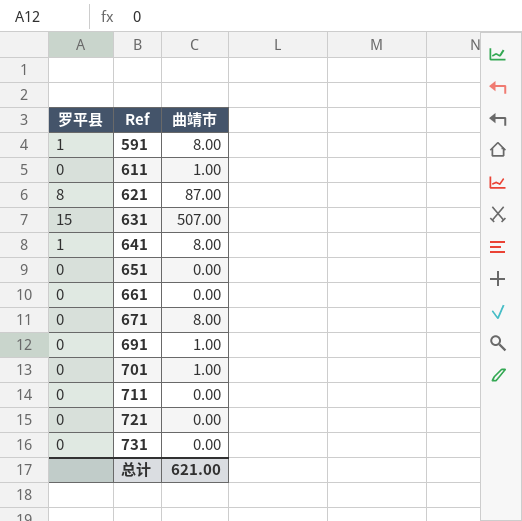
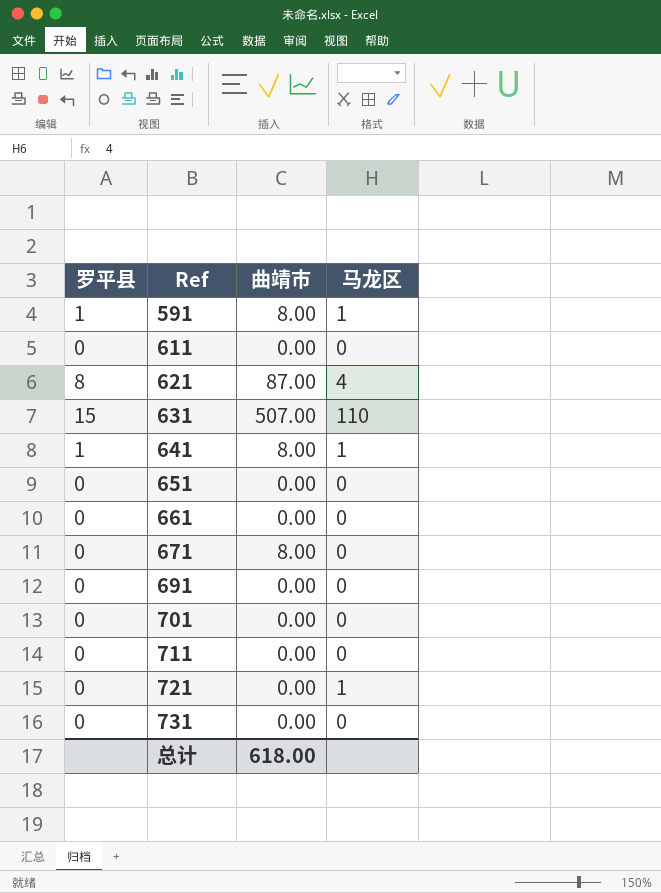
column 马龙区 | position: none -> 4
611 | 曲靖市: 1.00 -> 0.00
691 | 曲靖市: 1.00 -> 0.00
701 | 曲靖市: 1.00 -> 0.00
总计 | 曲靖市: 621.00 -> 618.00

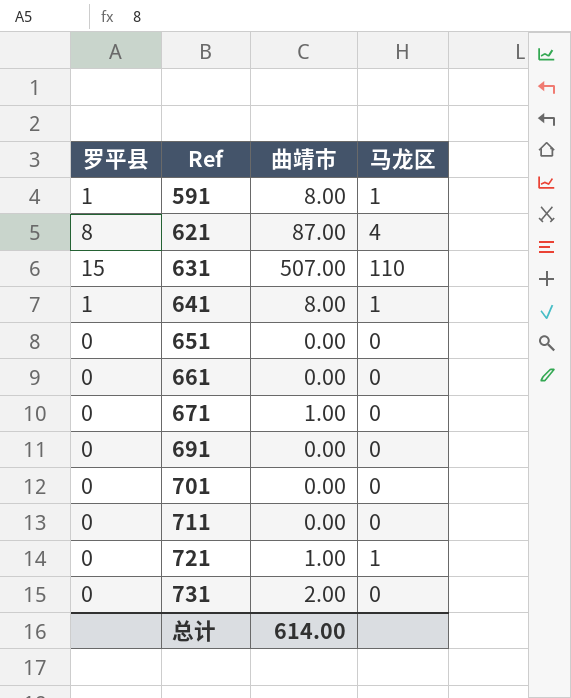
row 611: 0 | 0.00 | 0 -> none
671 | 曲靖市: 8.00 -> 1.00
721 | 曲靖市: 0.00 -> 1.00
731 | 曲靖市: 0.00 -> 2.00
总计 | 曲靖市: 618.00 -> 614.00

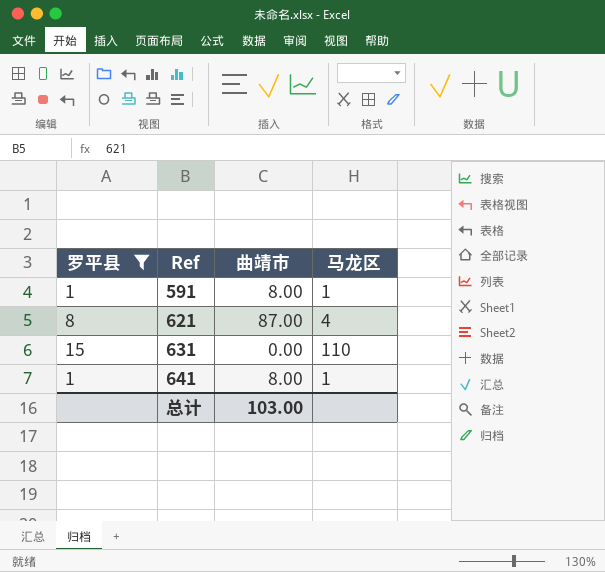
filter: none -> 罗平县 != 0
631 | 曲靖市: 507.00 -> 0.00
总计 | 曲靖市: 614.00 -> 103.00

